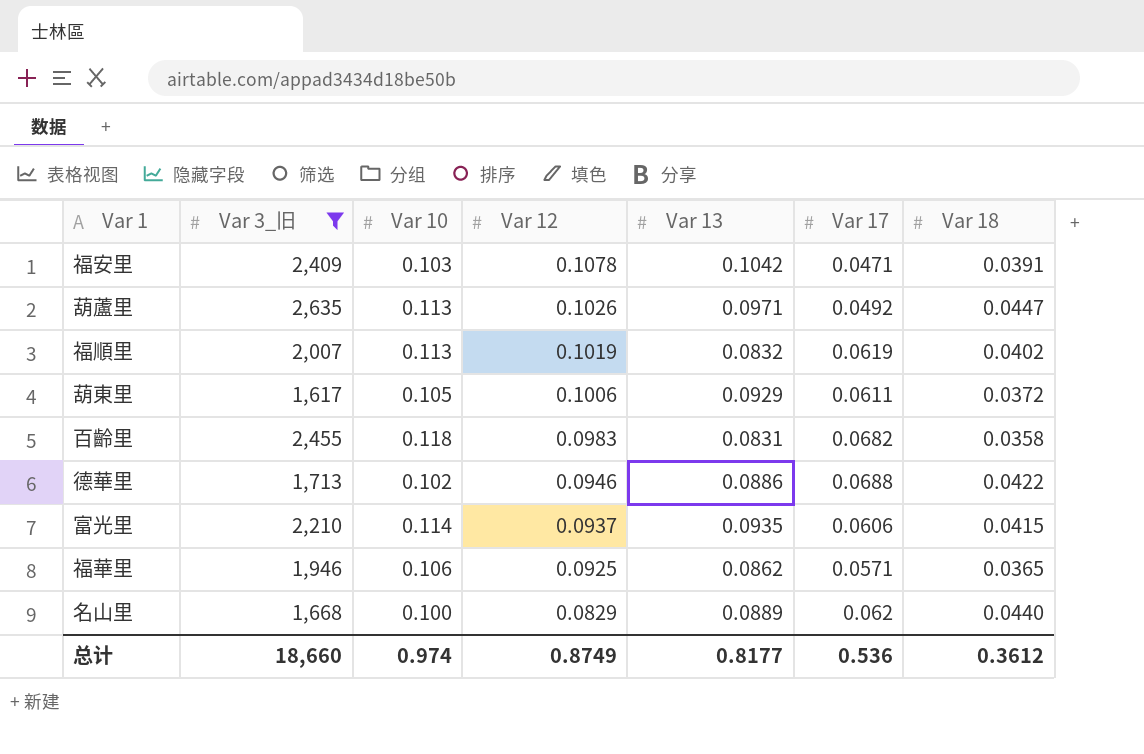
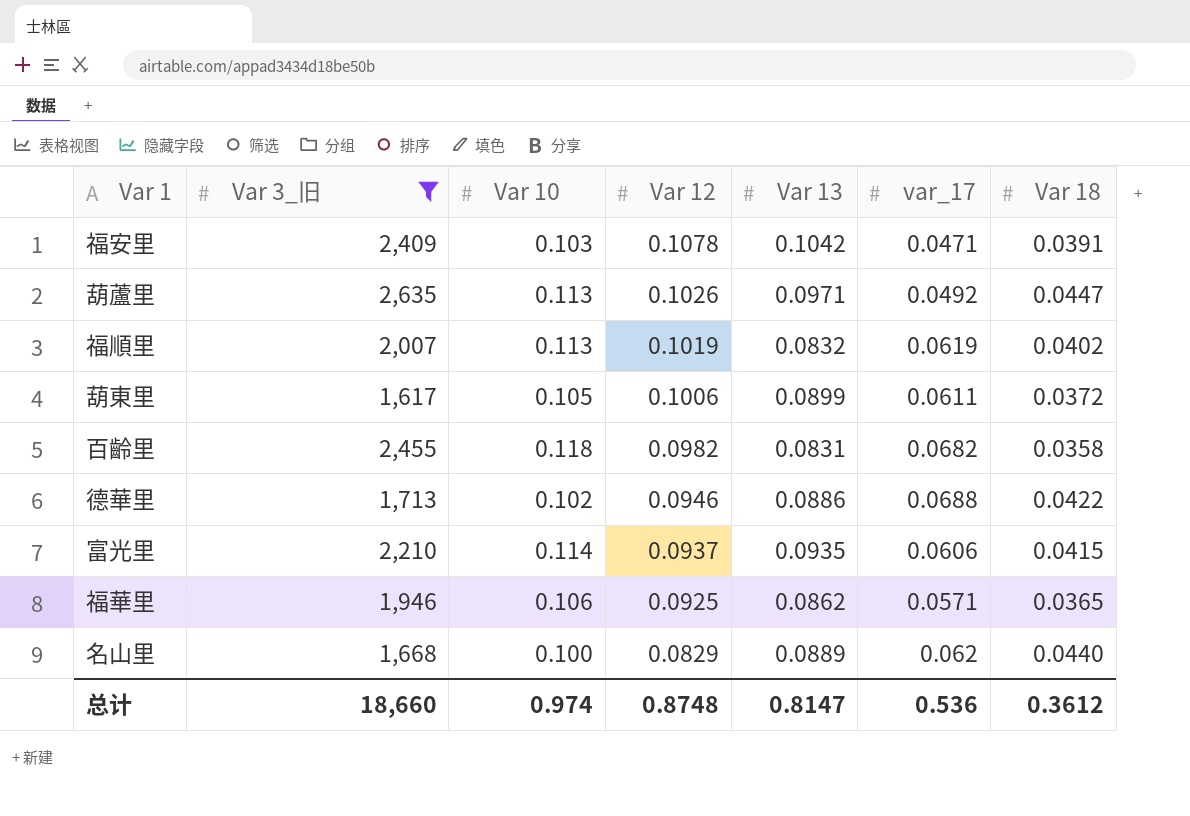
column name: Var 17 -> var_17
葫東里 | Var 13: 0.0929 -> 0.0899
百齡里 | Var 12: 0.0983 -> 0.0982
总计 | Var 12: 0.8749 -> 0.8748
总计 | Var 13: 0.8177 -> 0.8147

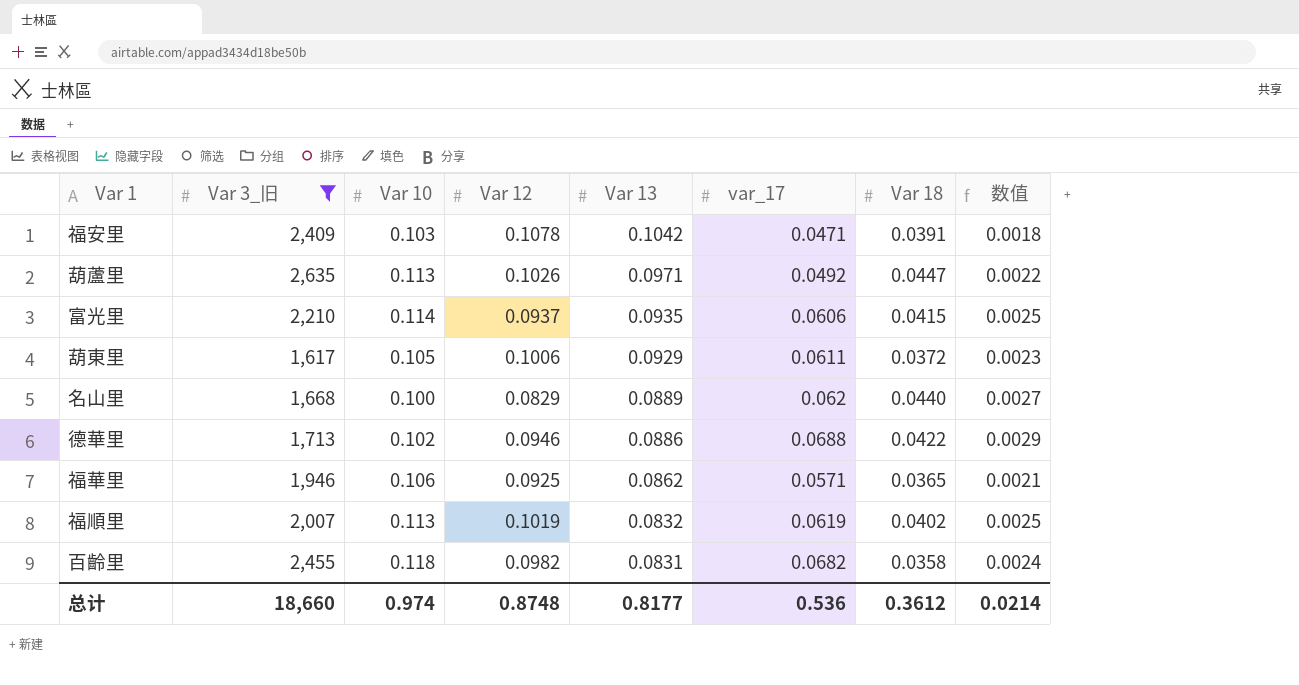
row order: Var 12 descending -> Var 13 descending
column 数值 | formula: none -> [var_17] * [Var 18]
葫東里 | Var 13: 0.0899 -> 0.0929
总计 | Var 13: 0.8147 -> 0.8177

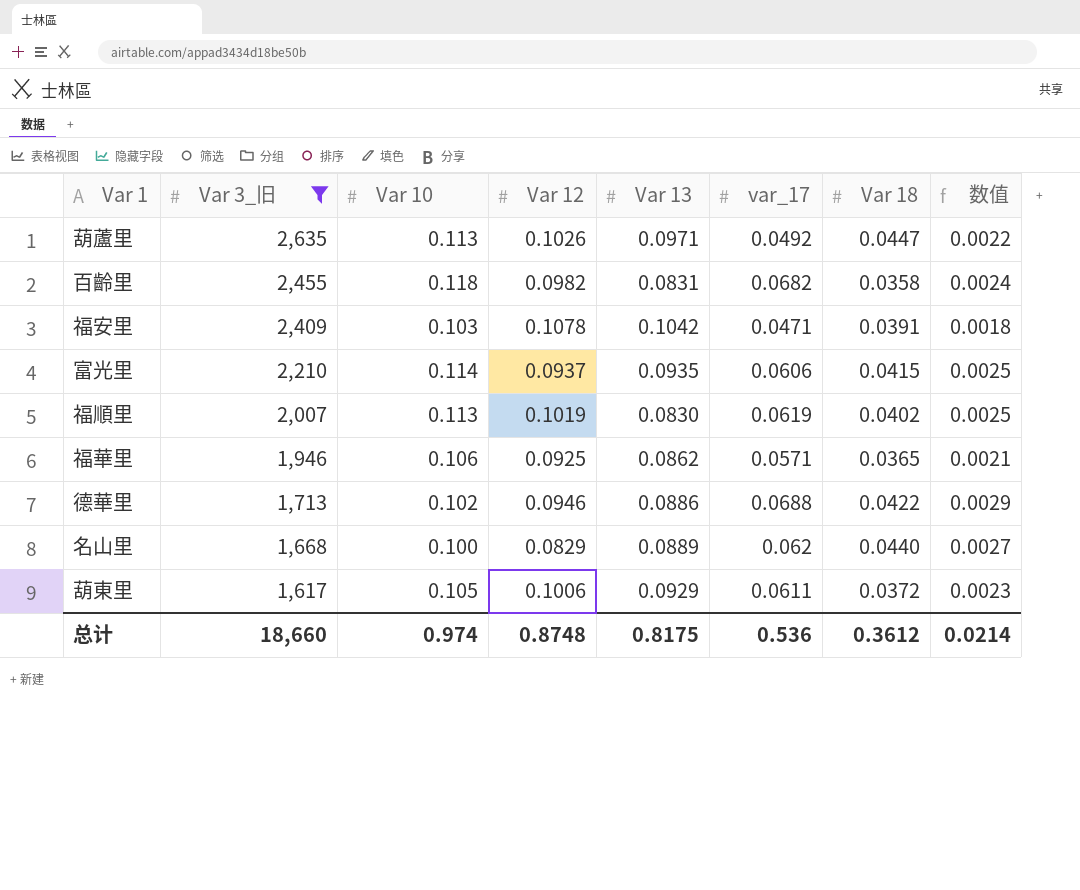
row order: Var 13 descending -> Var 3_旧 descending
福順里 | Var 13: 0.0832 -> 0.0830
总计 | Var 13: 0.8177 -> 0.8175

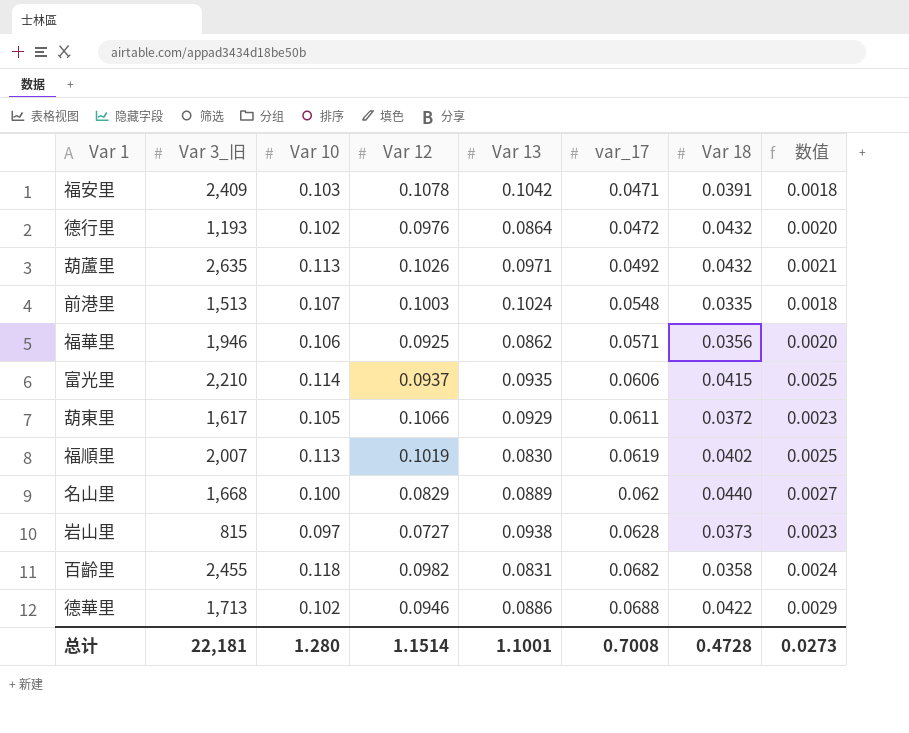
filter: Var 3_旧 >= 1,617 -> none
row order: Var 3_旧 descending -> var_17 ascending
葫蘆里 | Var 18: 0.0447 -> 0.0432
葫蘆里 | 数值: 0.0022 -> 0.0021
福華里 | Var 18: 0.0365 -> 0.0356
福華里 | 数值: 0.0021 -> 0.0020
葫東里 | Var 12: 0.1006 -> 0.1066
总计 | Var 3_旧: 18,660 -> 22,181
总计 | Var 10: 0.974 -> 1.280
总计 | Var 12: 0.8748 -> 1.1514
总计 | Var 13: 0.8175 -> 1.1001
总计 | var_17: 0.536 -> 0.7008
总计 | Var 18: 0.3612 -> 0.4728
总计 | 数值: 0.0214 -> 0.0273

